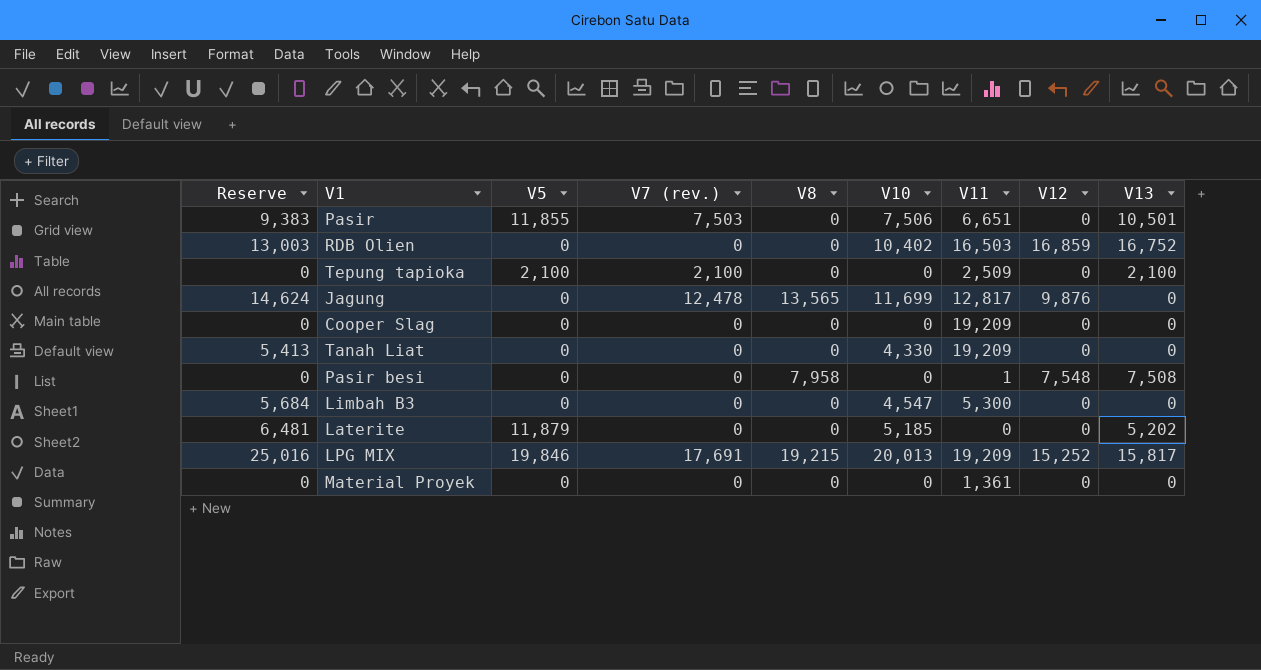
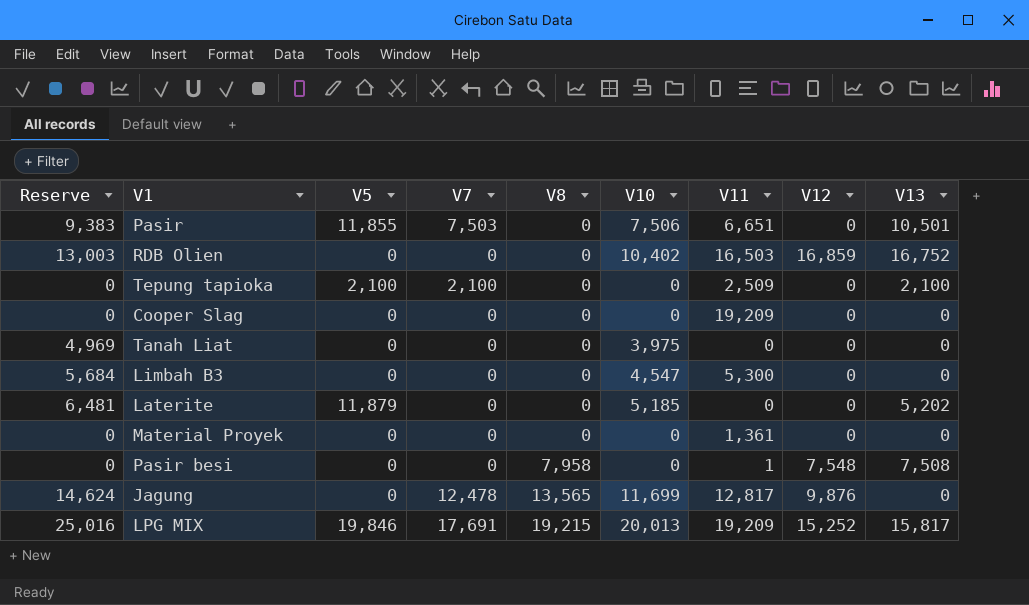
row order: none -> V8 ascending
column name: V7 (rev.) -> V7
Tanah Liat | Reserve: 5,413 -> 4,969
Tanah Liat | V10: 4,330 -> 3,975
Tanah Liat | V11: 19,209 -> 0

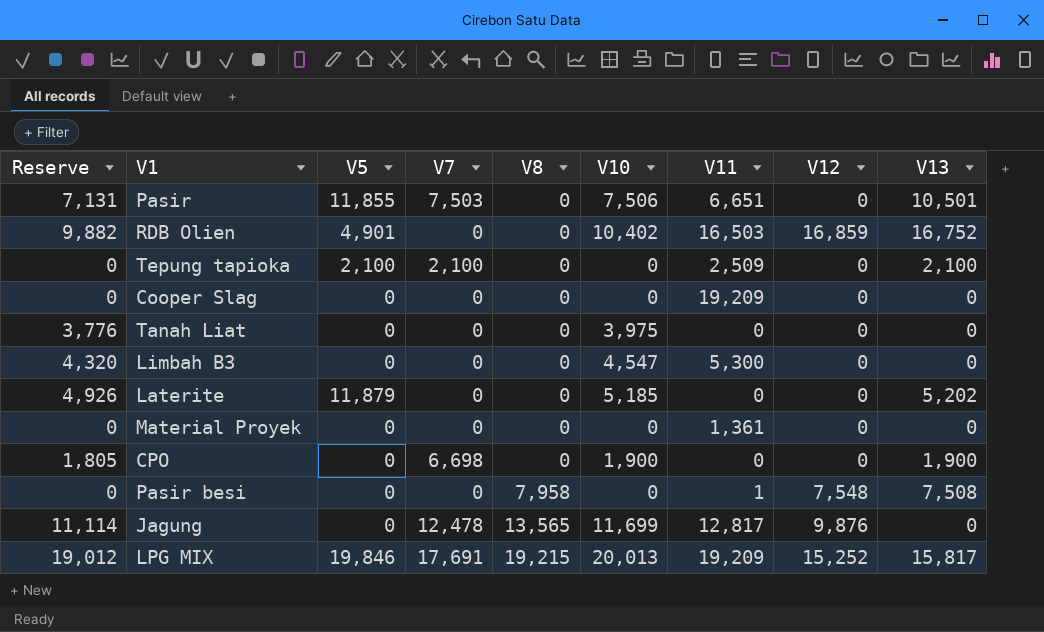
column Reserve | formula: [V10] * 1.25 -> [V10] * 0.95
RDB Olien | V5: 0 -> 4,901
row CPO: none -> 1,805 | 0 | 6,698 | 0 | 1,900 | 0 | 0 | 1,900

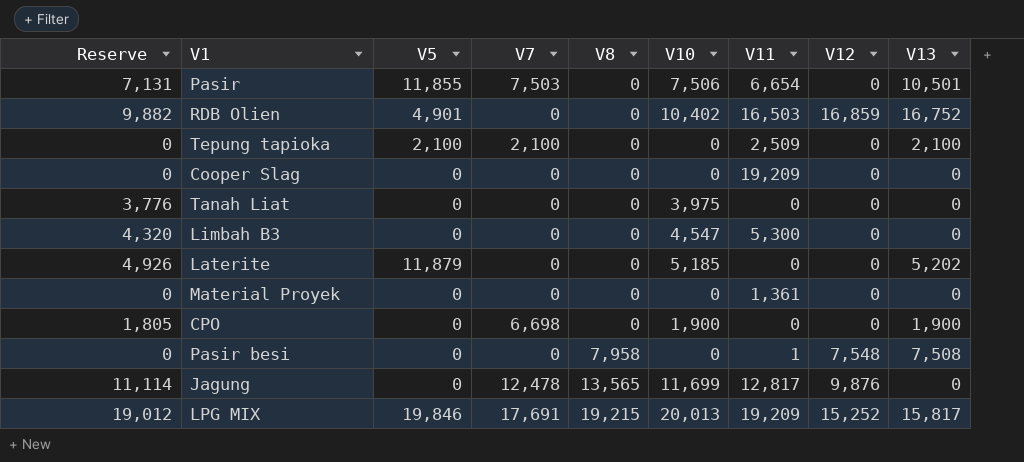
Pasir | V11: 6,651 -> 6,654

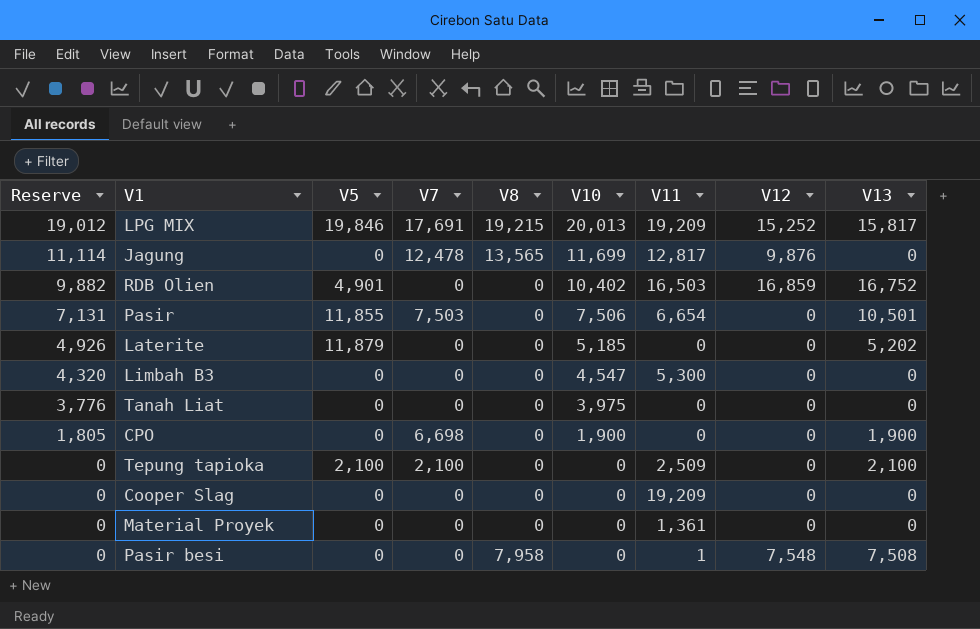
row order: V8 ascending -> Reserve descending

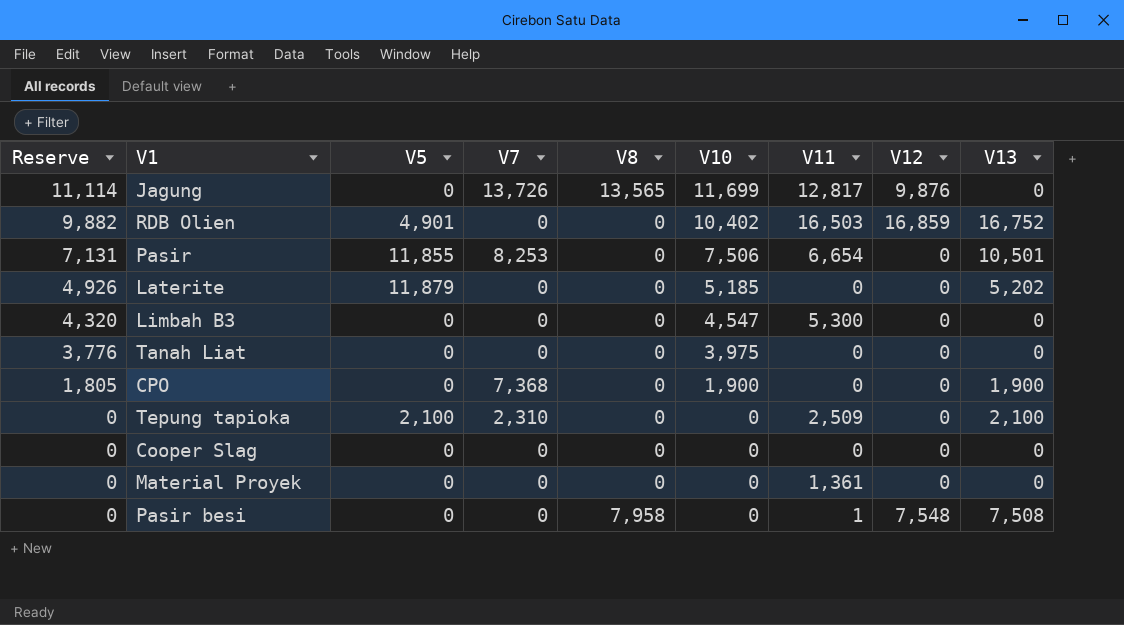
row LPG MIX: 19,012 | 19,846 | 17,691 | 19,215 | 20,013 | 19,209 | 15,252 | 15,817 -> none
Jagung | V7: 12,478 -> 13,726
Pasir | V7: 7,503 -> 8,253
CPO | V7: 6,698 -> 7,368
Tepung tapioka | V7: 2,100 -> 2,310
Cooper Slag | V11: 19,209 -> 0

